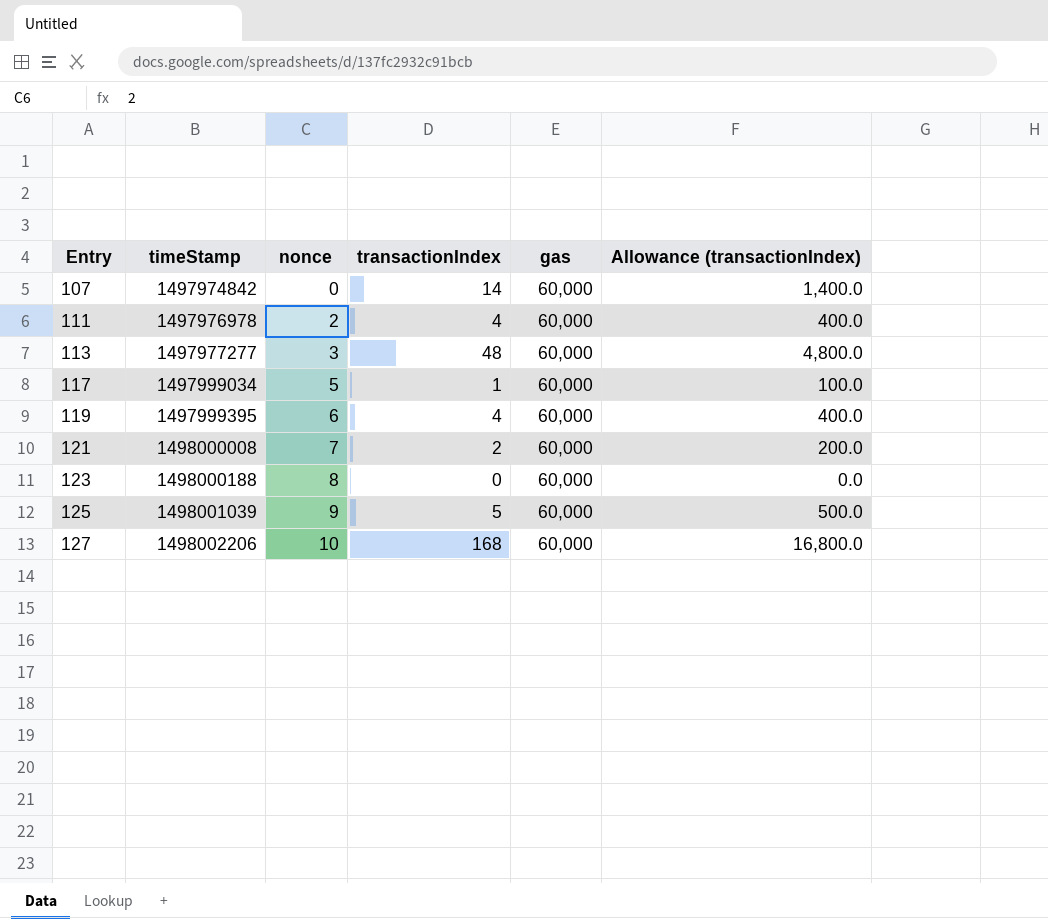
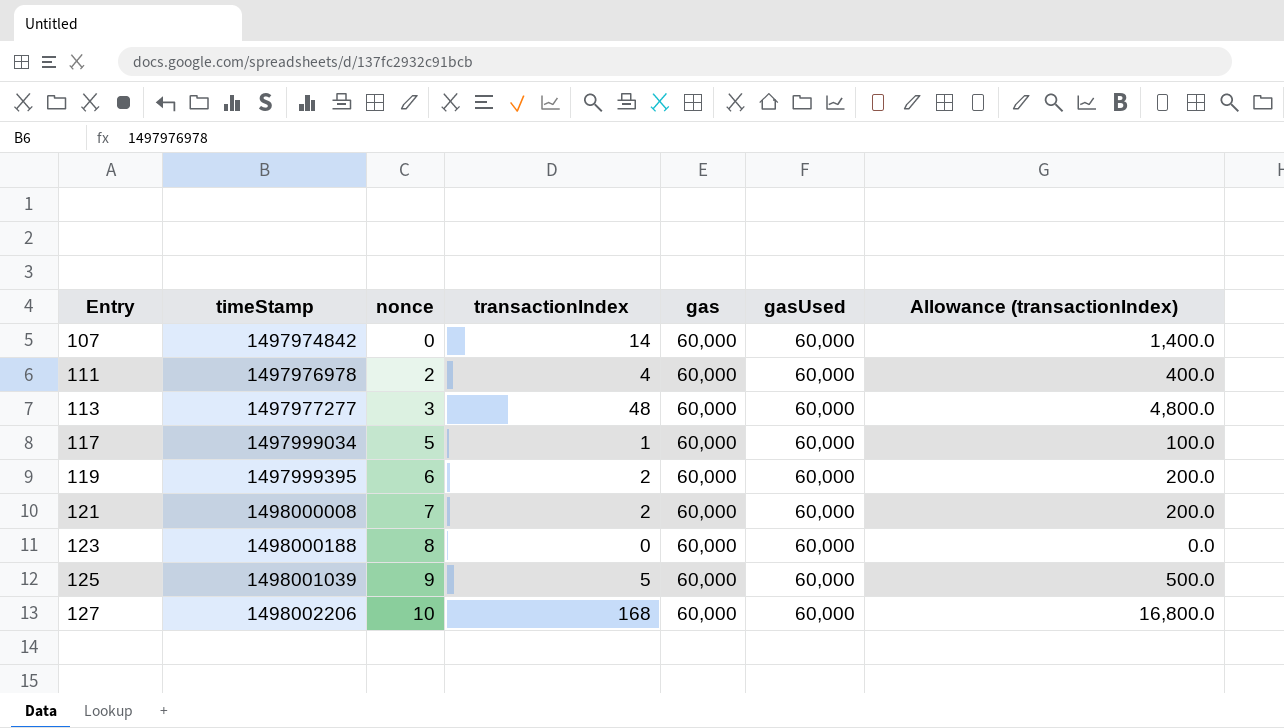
column gasUsed | position: none -> 6
119 | transactionIndex: 4 -> 2
119 | Allowance (transactionIndex): 400.0 -> 200.0

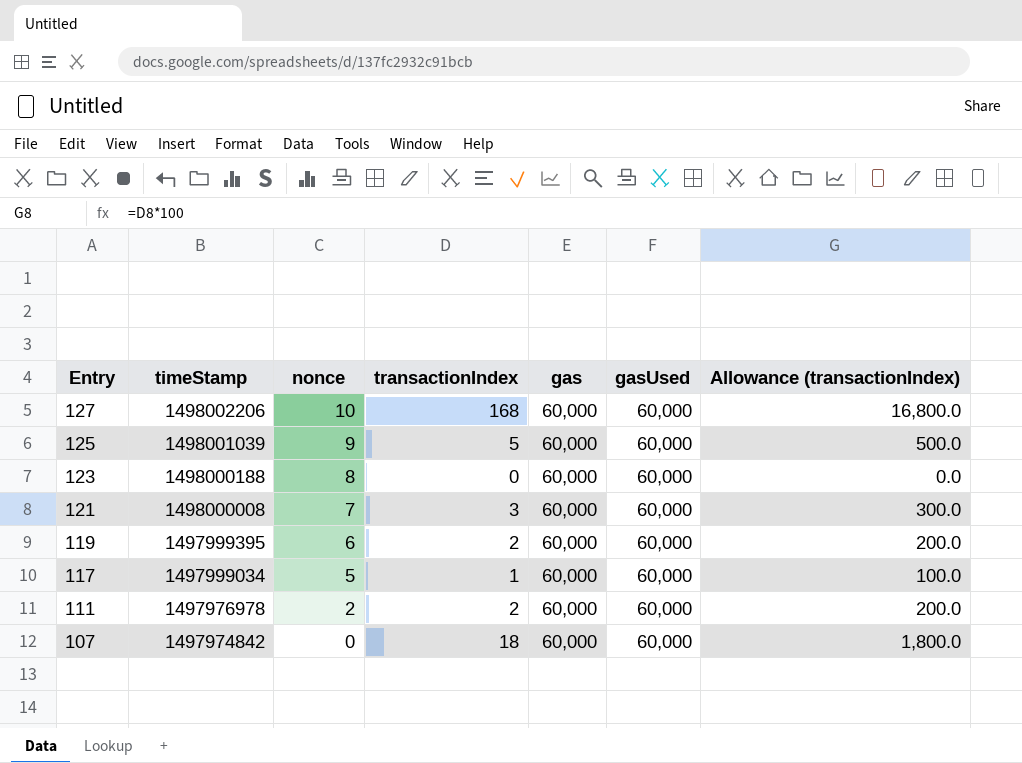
row order: Entry ascending -> Entry descending
row 113: 1497977277 | 3 | 48 | 60,000 | 60,000 | 4,800.0 -> none
121 | transactionIndex: 2 -> 3
121 | Allowance (transactionIndex): 200.0 -> 300.0
111 | transactionIndex: 4 -> 2
111 | Allowance (transactionIndex): 400.0 -> 200.0
107 | transactionIndex: 14 -> 18
107 | Allowance (transactionIndex): 1,400.0 -> 1,800.0

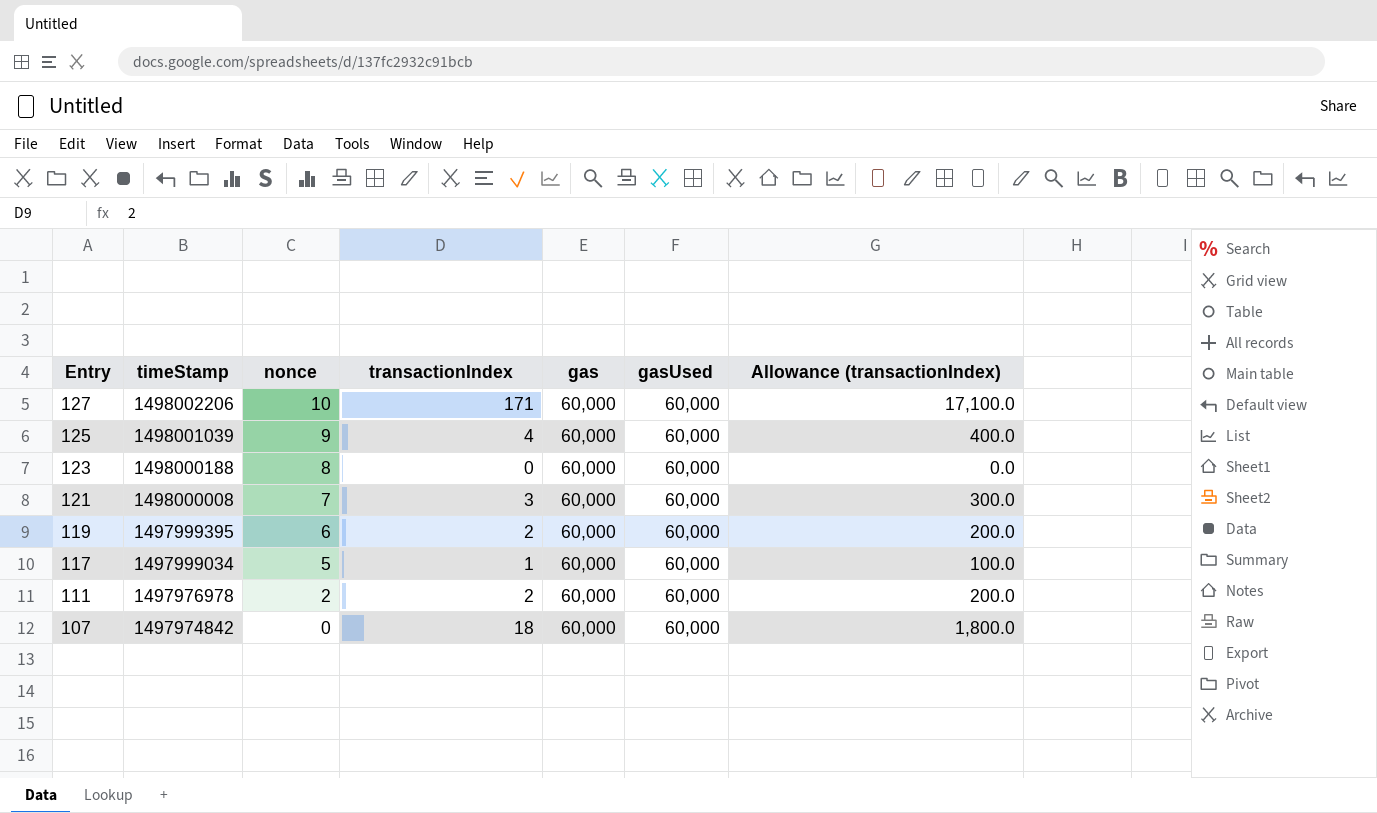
127 | transactionIndex: 168 -> 171
127 | Allowance (transactionIndex): 16,800.0 -> 17,100.0
125 | transactionIndex: 5 -> 4
125 | Allowance (transactionIndex): 500.0 -> 400.0

